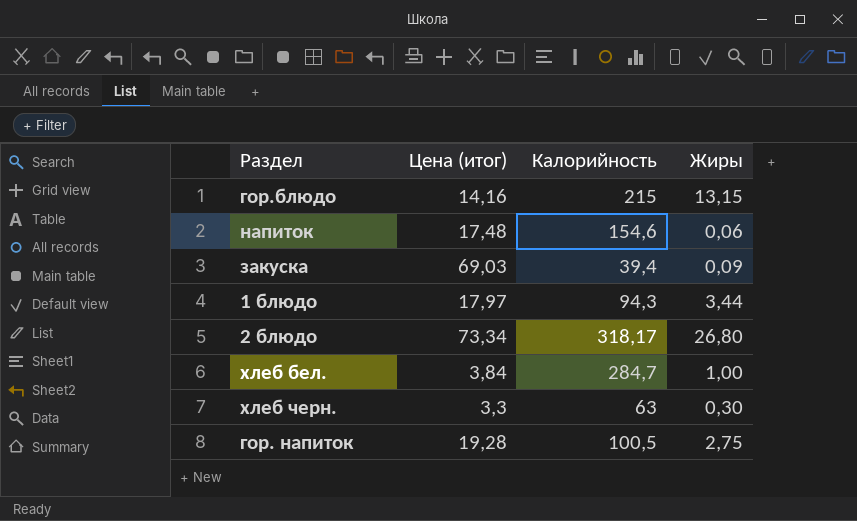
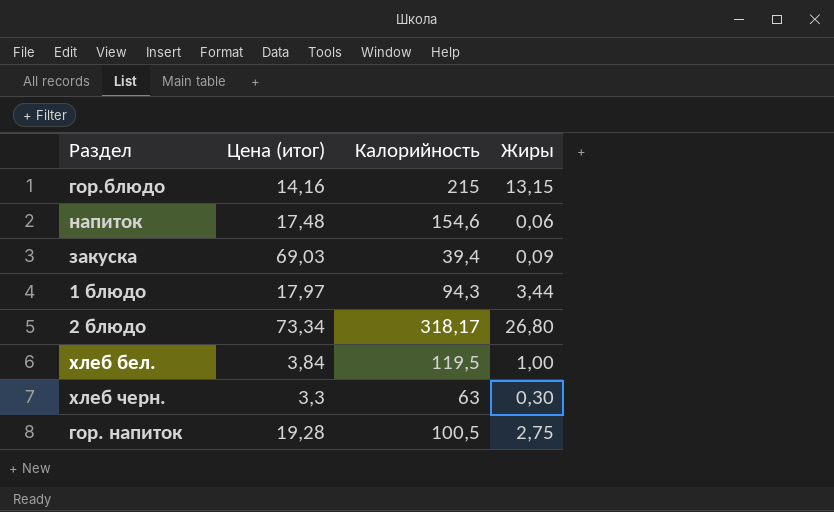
хлеб бел. | Калорийность: 284,7 -> 119,5

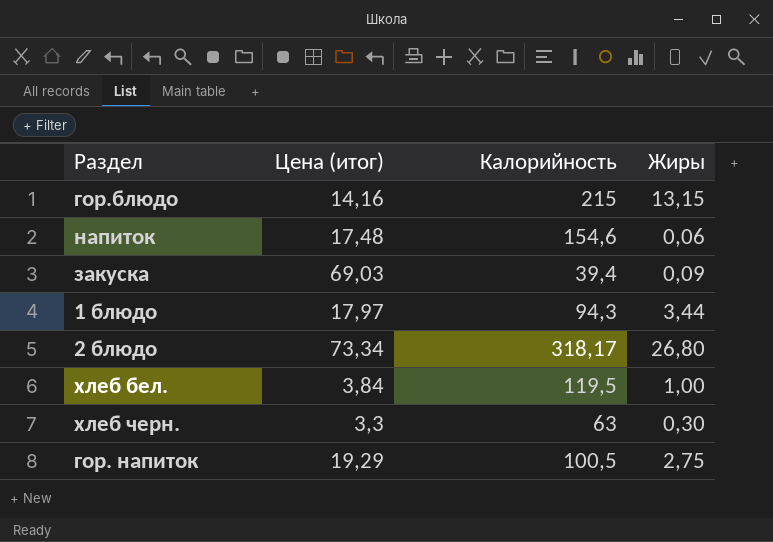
гор. напиток | Цена (итог): 19,28 -> 19,29

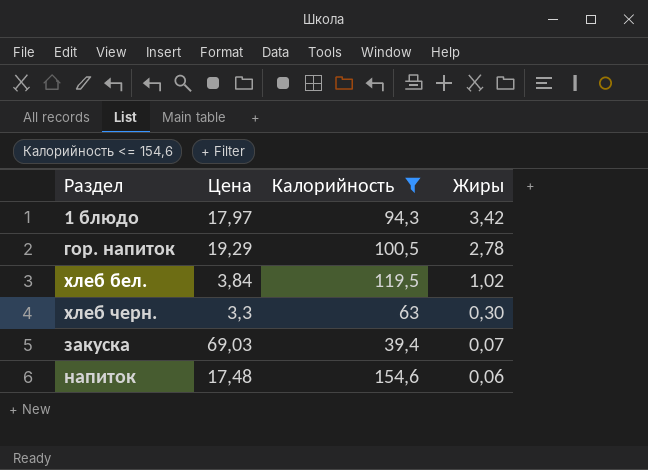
filter: none -> Калорийность <= 154,6
row order: none -> Жиры descending
column name: Цена (итог) -> Цена
1 блюдо | Жиры: 3,44 -> 3,42
гор. напиток | Жиры: 2,75 -> 2,78
хлеб бел. | Жиры: 1,00 -> 1,02
закуска | Жиры: 0,09 -> 0,07

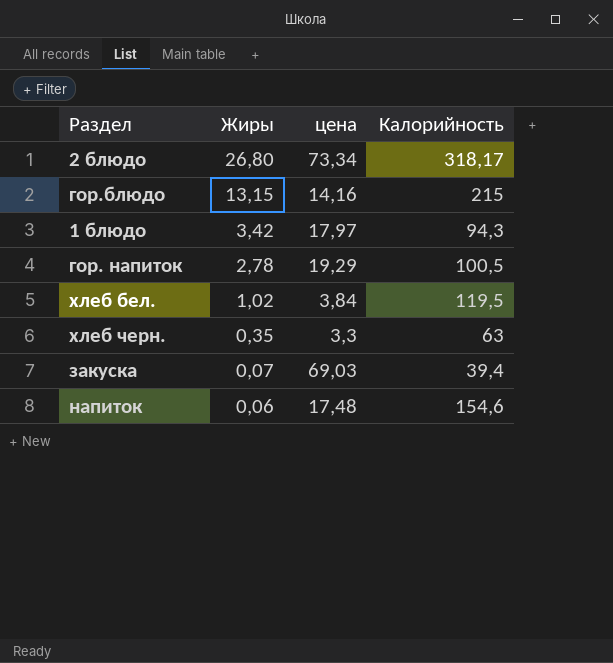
filter: Калорийность <= 154,6 -> none
column Жиры | position: 4 -> 2
column name: Цена -> цена
хлеб черн. | Жиры: 0,30 -> 0,35

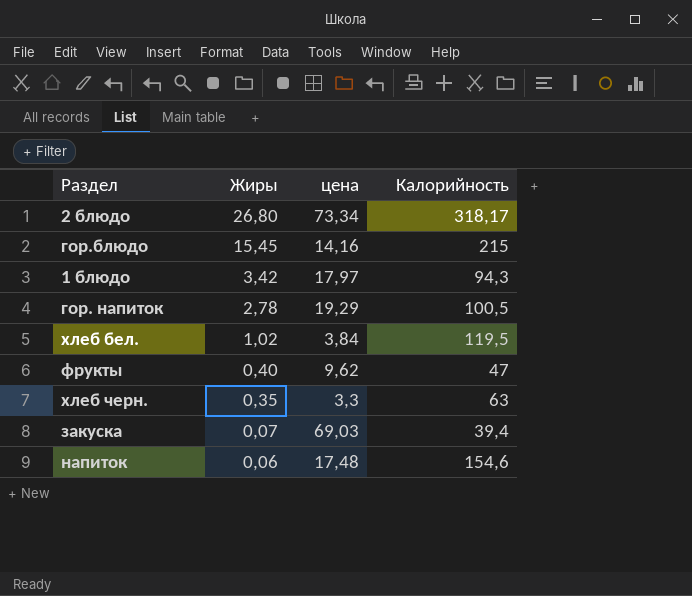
гор.блюдо | Жиры: 13,15 -> 15,45
row фрукты: none -> 0,40 | 9,62 | 47

